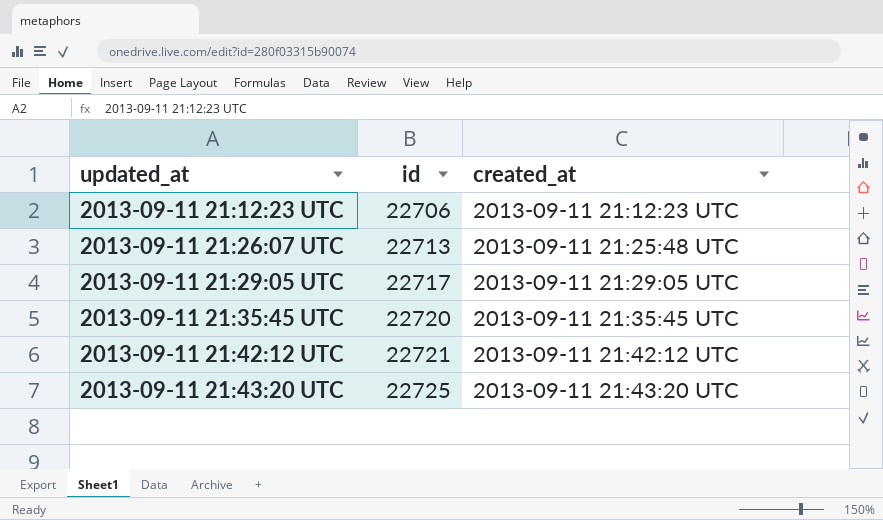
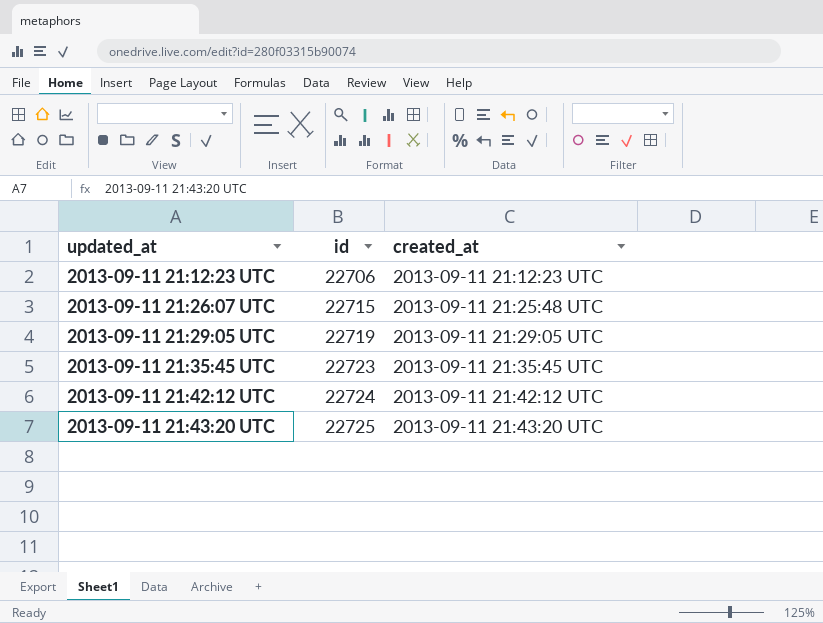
2013-09-11 21:26:07 UTC | id: 22713 -> 22715
2013-09-11 21:29:05 UTC | id: 22717 -> 22719
2013-09-11 21:35:45 UTC | id: 22720 -> 22723
2013-09-11 21:42:12 UTC | id: 22721 -> 22724

